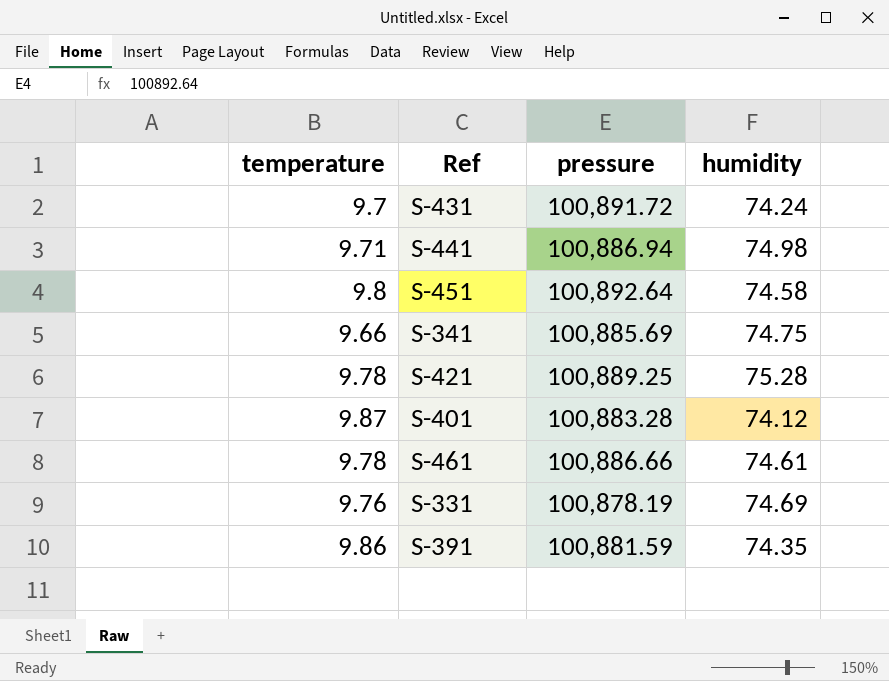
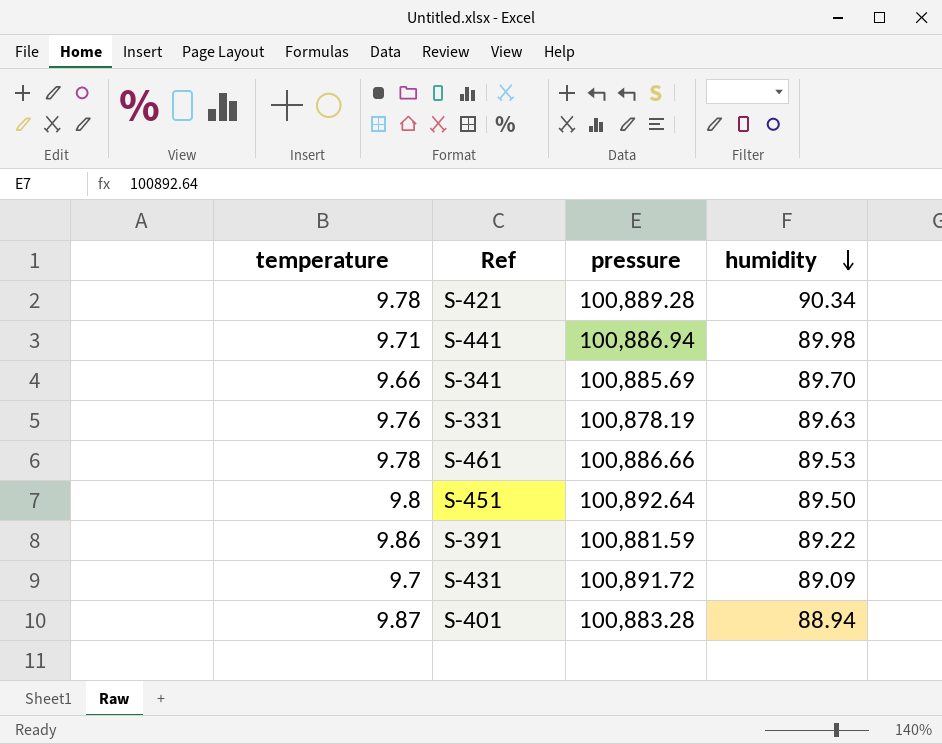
row order: none -> humidity descending
S-421 | pressure: 100,889.25 -> 100,889.28
S-421 | humidity: 75.28 -> 90.34
S-441 | humidity: 74.98 -> 89.98
S-341 | humidity: 74.75 -> 89.70
S-331 | humidity: 74.69 -> 89.63
S-461 | humidity: 74.61 -> 89.53
S-451 | humidity: 74.58 -> 89.50
S-391 | humidity: 74.35 -> 89.22
S-431 | humidity: 74.24 -> 89.09
S-401 | humidity: 74.12 -> 88.94

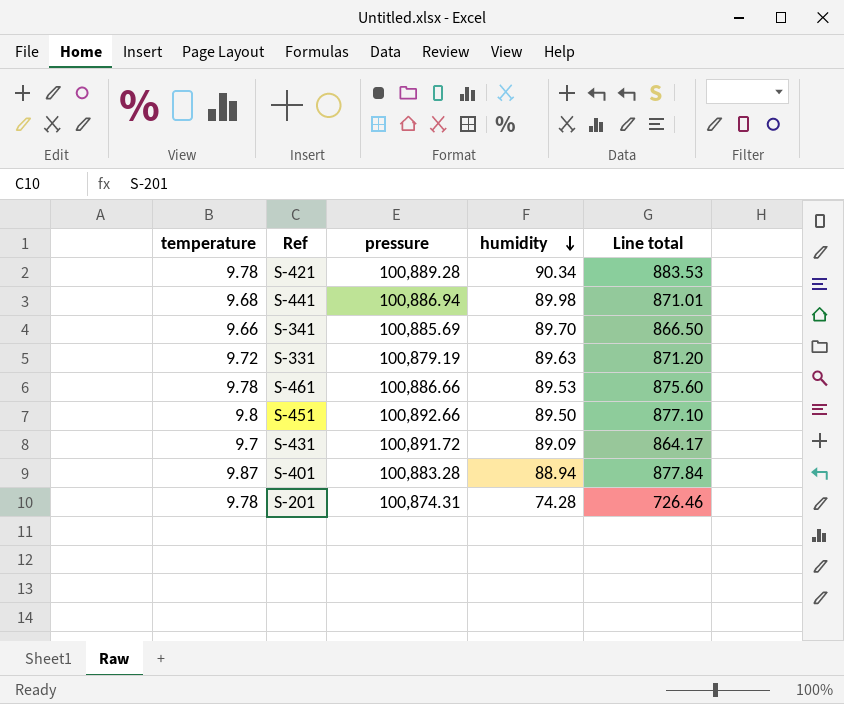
column Line total | formula: none -> [temperature] * [humidity]
row S-391: 9.86 | 100,881.59 | 89.22 -> none
S-441 | temperature: 9.71 -> 9.68
S-331 | temperature: 9.76 -> 9.72
S-331 | pressure: 100,878.19 -> 100,879.19
S-451 | pressure: 100,892.64 -> 100,892.66
row S-201: none -> 9.78 | 100,874.31 | 74.28 | 726.46

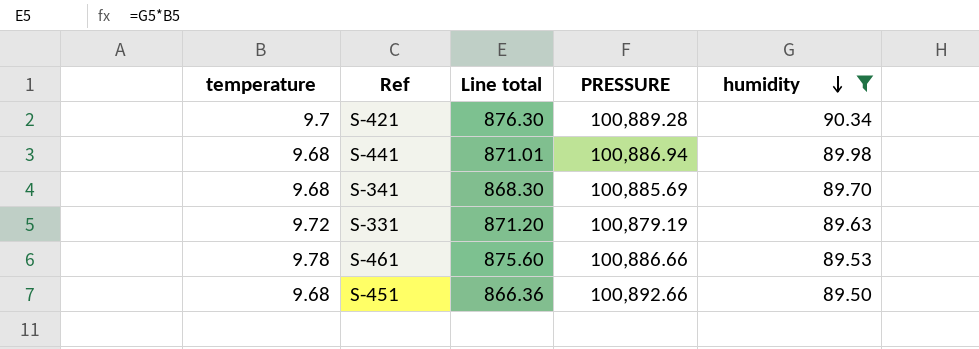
filter: none -> humidity >= 89.50
column Line total | position: 5 -> 3
column name: pressure -> PRESSURE
S-421 | temperature: 9.78 -> 9.7
S-421 | Line total: 883.53 -> 876.30
S-341 | temperature: 9.66 -> 9.68
S-341 | Line total: 866.50 -> 868.30
S-451 | temperature: 9.8 -> 9.68
S-451 | Line total: 877.10 -> 866.36

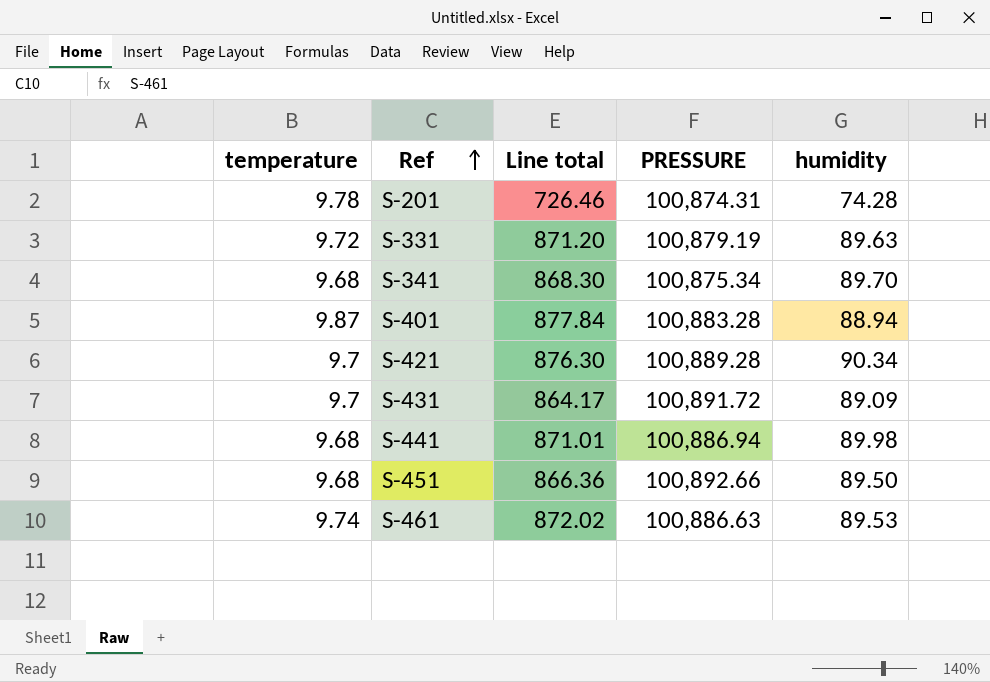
filter: humidity >= 89.50 -> none
row order: humidity descending -> Ref ascending
S-341 | PRESSURE: 100,885.69 -> 100,875.34
S-461 | temperature: 9.78 -> 9.74
S-461 | Line total: 875.60 -> 872.02
S-461 | PRESSURE: 100,886.66 -> 100,886.63

